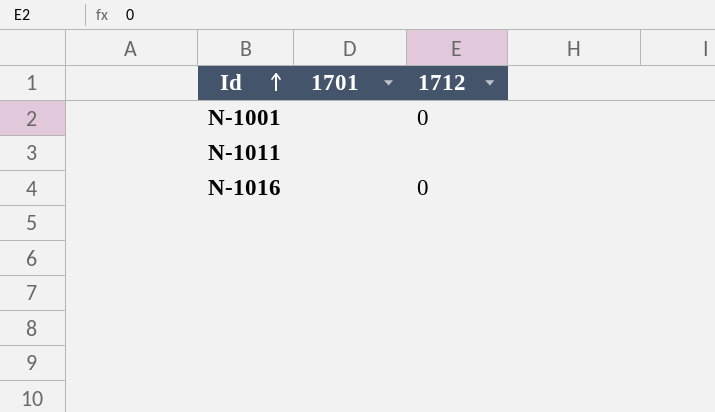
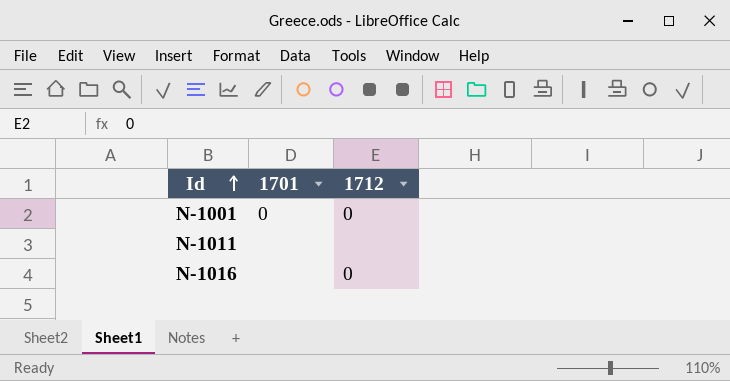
N-1001 | 1701: none -> 0

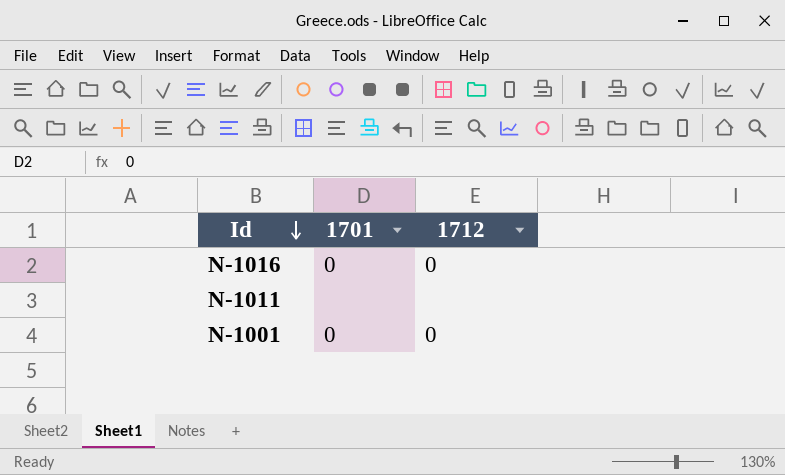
row order: Id ascending -> Id descending
N-1016 | 1701: none -> 0

